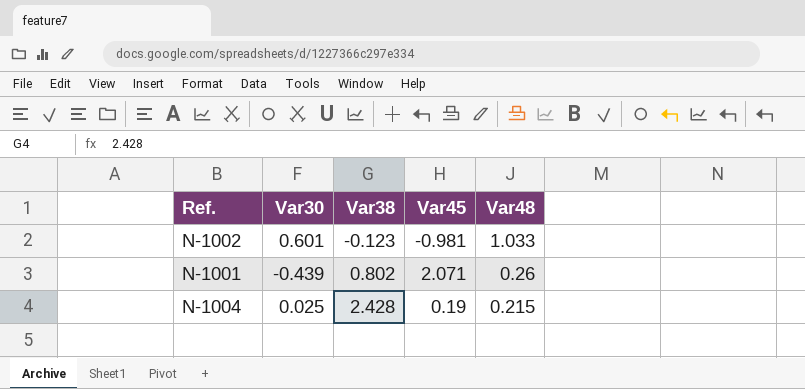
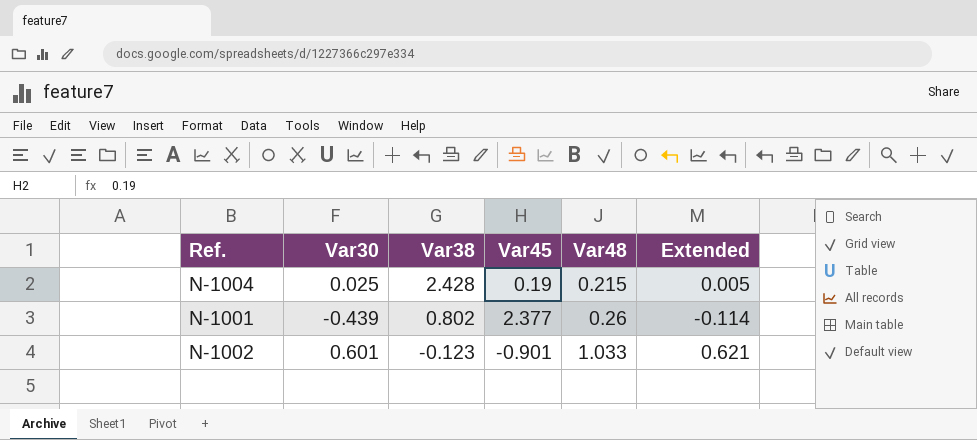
row order: Var38 ascending -> Var38 descending
column Extended | formula: none -> [Var30] * [Var48]
N-1001 | Var45: 2.071 -> 2.377
N-1002 | Var45: -0.981 -> -0.901

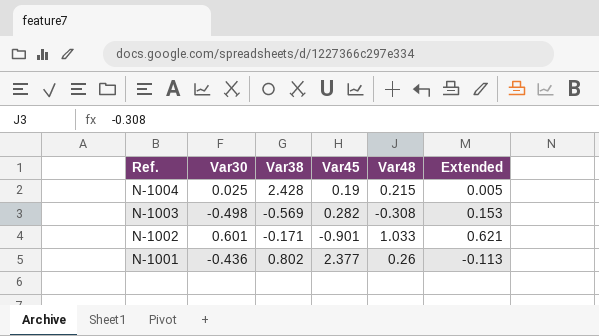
row order: Var38 descending -> Ref. descending
row N-1003: none -> -0.498 | -0.569 | 0.282 | -0.308 | 0.153
N-1002 | Var38: -0.123 -> -0.171
N-1001 | Var30: -0.439 -> -0.436
N-1001 | Extended: -0.114 -> -0.113

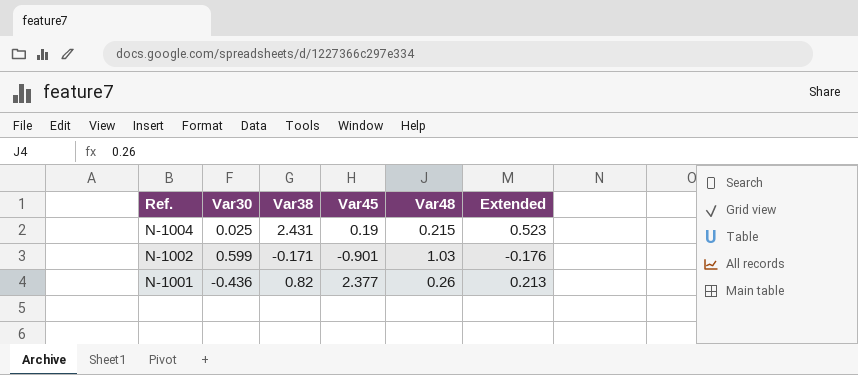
column Extended | formula: [Var30] * [Var48] -> [Var38] * [Var48]
row N-1003: -0.498 | -0.569 | 0.282 | -0.308 | 0.153 -> none
N-1004 | Var38: 2.428 -> 2.431
N-1002 | Var30: 0.601 -> 0.599
N-1002 | Var48: 1.033 -> 1.03
N-1001 | Var38: 0.802 -> 0.82

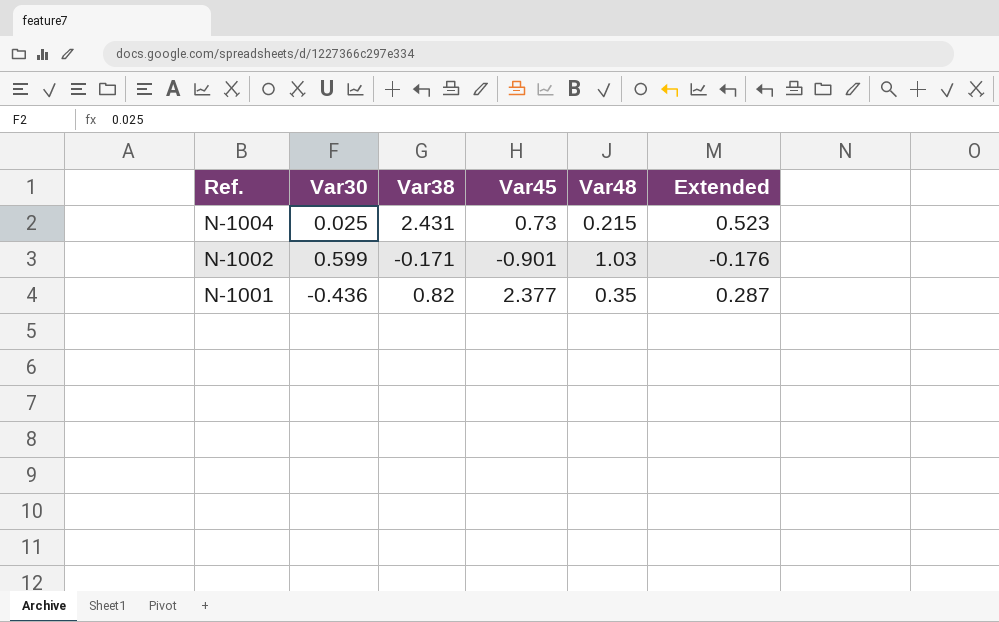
N-1004 | Var45: 0.19 -> 0.73
N-1001 | Var48: 0.26 -> 0.35
N-1001 | Extended: 0.213 -> 0.287

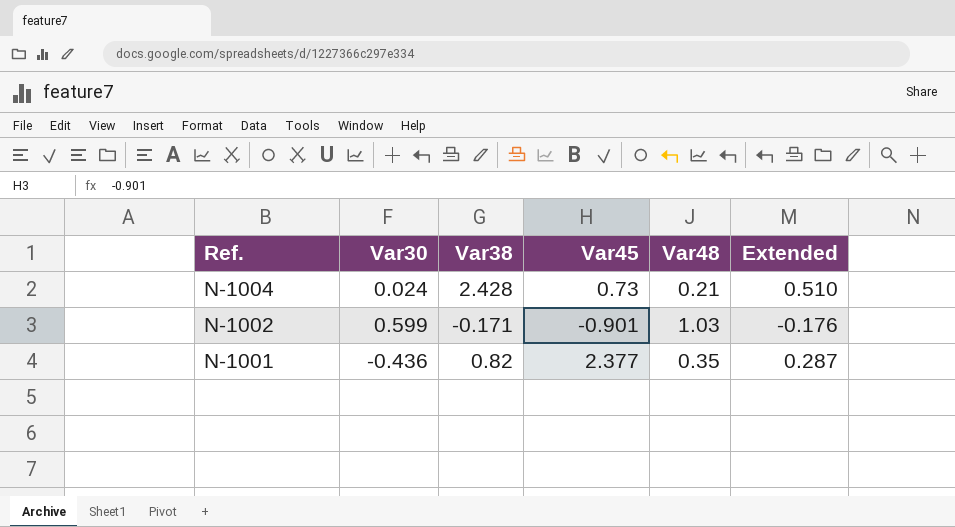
N-1004 | Var30: 0.025 -> 0.024
N-1004 | Var38: 2.431 -> 2.428
N-1004 | Var48: 0.215 -> 0.21
N-1004 | Extended: 0.523 -> 0.510

